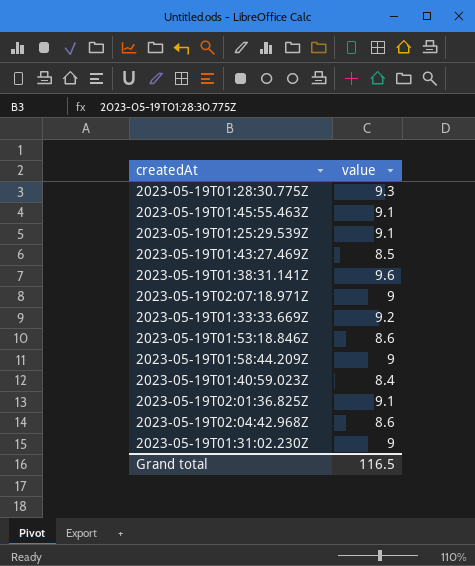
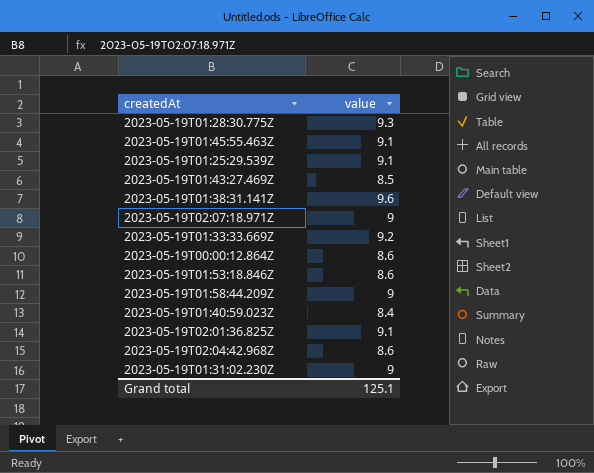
row 2023-05-19T00:00:12.864Z: none -> 8.6
Grand total | value: 116.5 -> 125.1

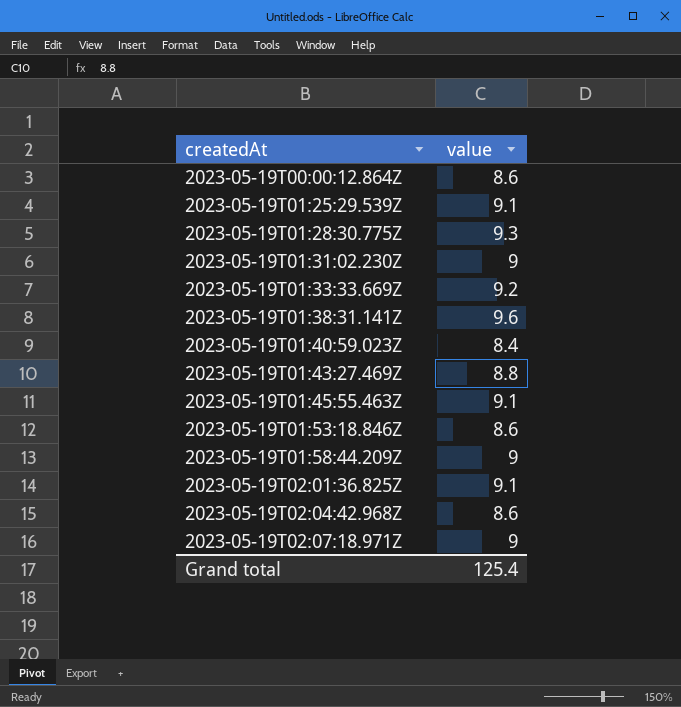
row order: none -> createdAt ascending
2023-05-19T01:43:27.469Z | value: 8.5 -> 8.8
Grand total | value: 125.1 -> 125.4

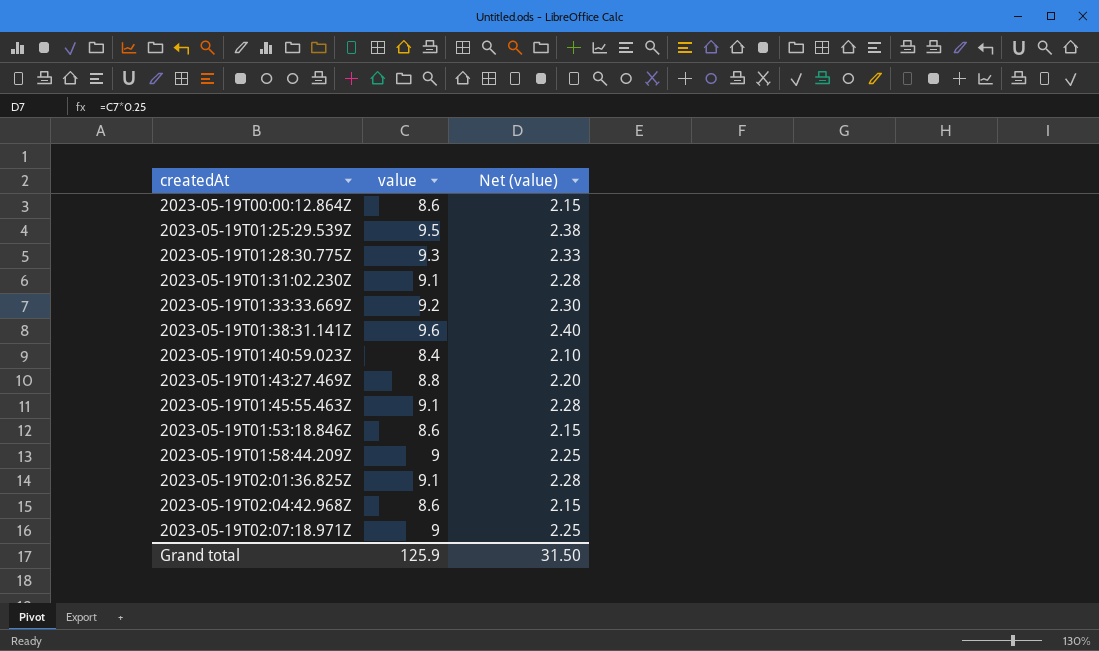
column Net (value) | formula: none -> [value] * 0.25
2023-05-19T01:25:29.539Z | value: 9.1 -> 9.5
2023-05-19T01:31:02.230Z | value: 9 -> 9.1
Grand total | value: 125.4 -> 125.9

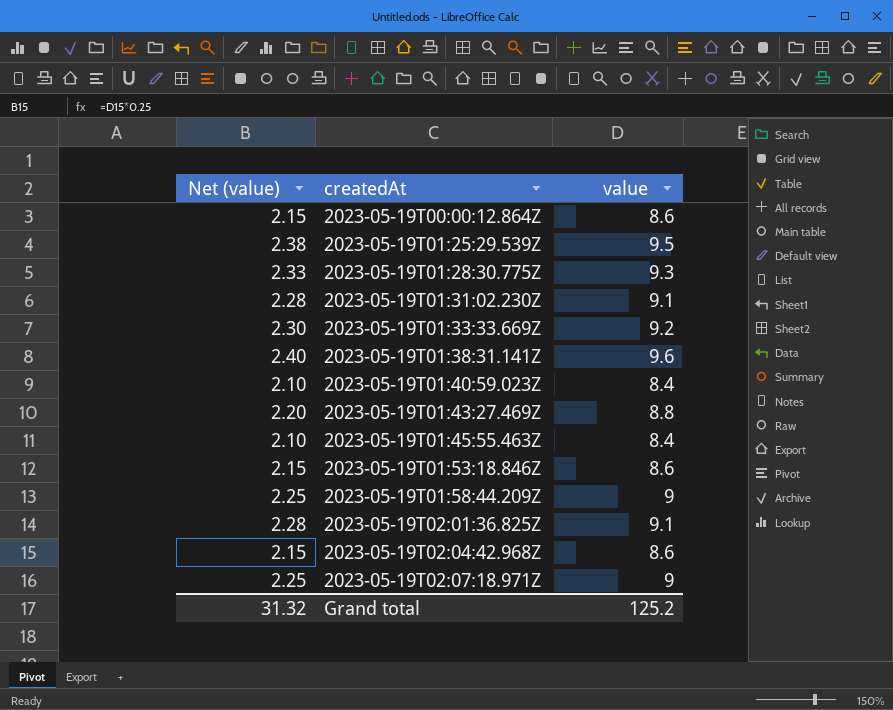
column Net (value) | position: 3 -> 1
2023-05-19T01:45:55.463Z | Net (value): 2.28 -> 2.10
2023-05-19T01:45:55.463Z | value: 9.1 -> 8.4
Grand total | Net (value): 31.50 -> 31.32
Grand total | value: 125.9 -> 125.2

